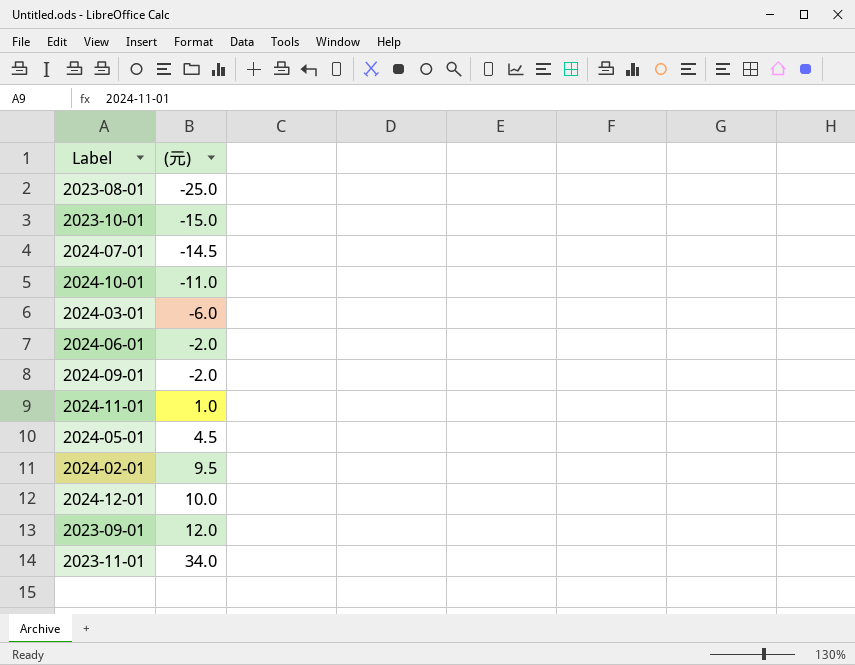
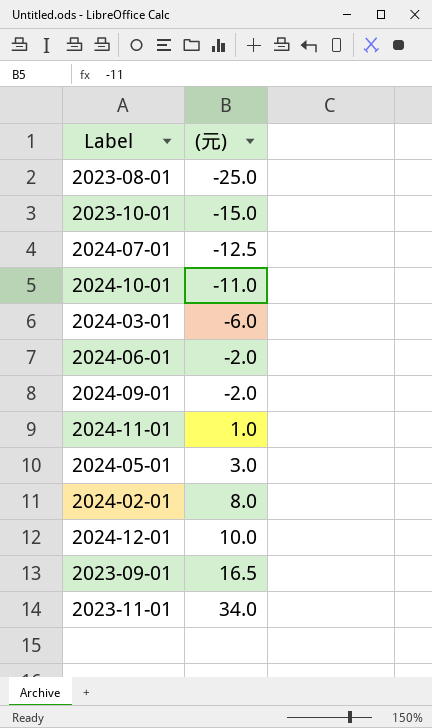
2024-07-01 | (元): -14.5 -> -12.5
2024-05-01 | (元): 4.5 -> 3.0
2024-02-01 | (元): 9.5 -> 8.0
2023-09-01 | (元): 12.0 -> 16.5

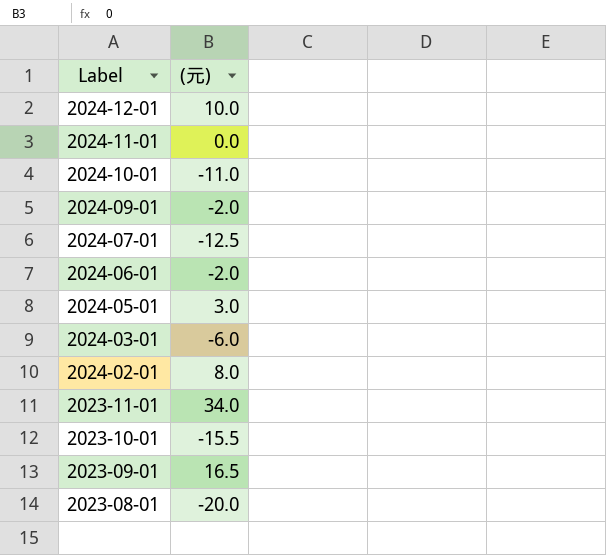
row order: (元) ascending -> Label descending
2024-11-01 | (元): 1.0 -> 0.0
2023-10-01 | (元): -15.0 -> -15.5
2023-08-01 | (元): -25.0 -> -20.0

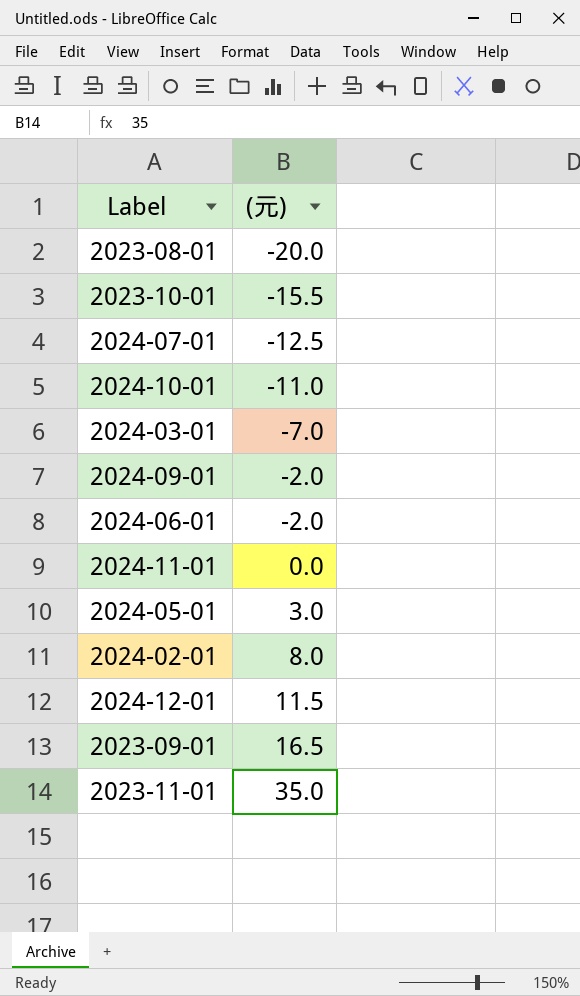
row order: Label descending -> (元) ascending
2024-03-01 | (元): -6.0 -> -7.0
2024-12-01 | (元): 10.0 -> 11.5
2023-11-01 | (元): 34.0 -> 35.0

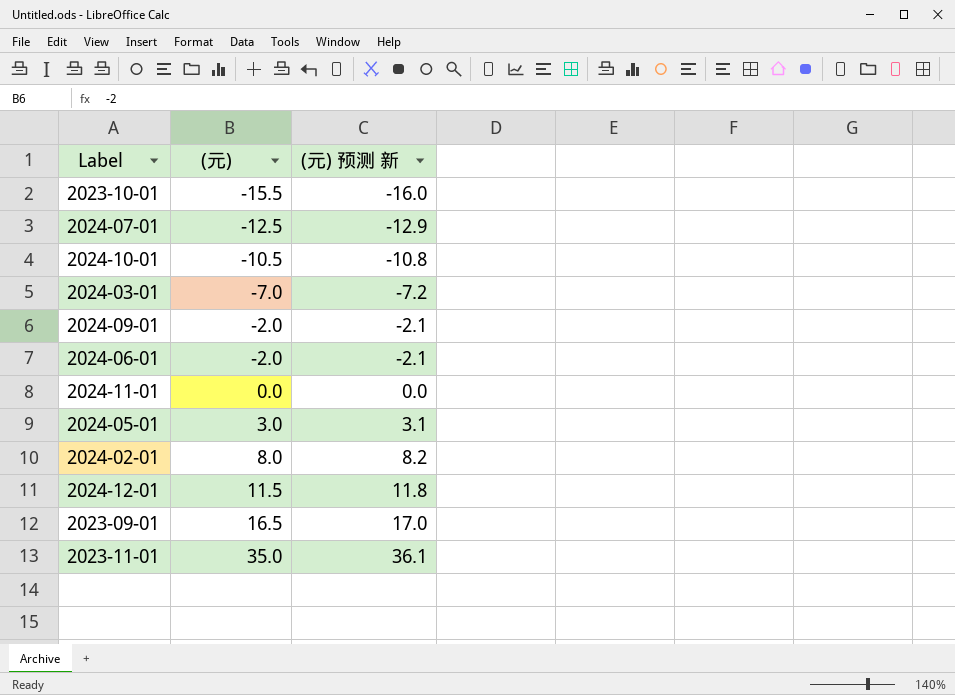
column (元) 预测 新 | formula: none -> [(元)] * 1.03
row 2023-08-01: -20.0 -> none
2024-10-01 | (元): -11.0 -> -10.5

